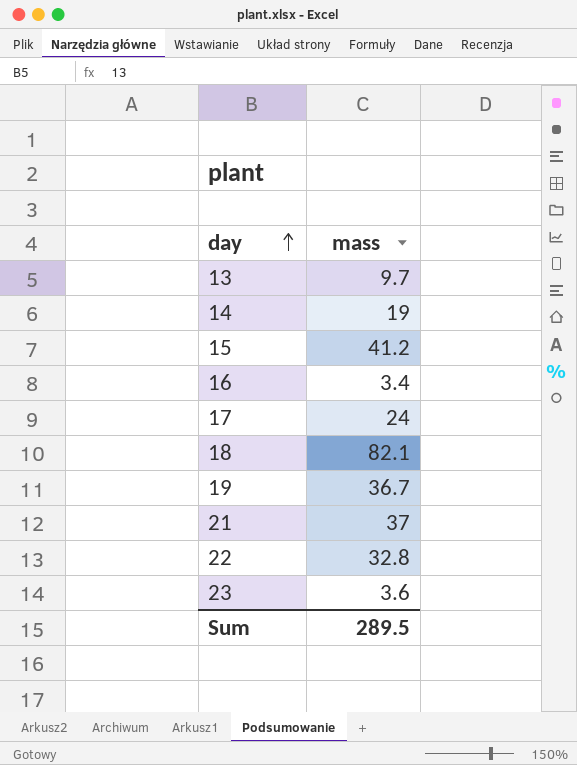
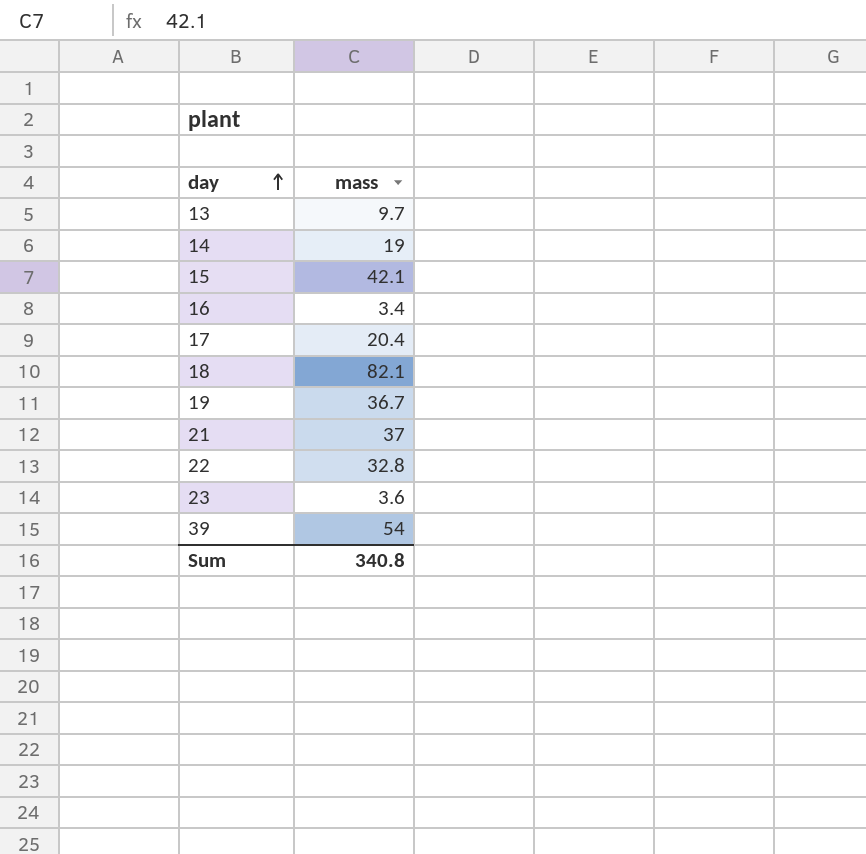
15 | mass: 41.2 -> 42.1
17 | mass: 24 -> 20.4
row 39: none -> 54
Sum | mass: 289.5 -> 340.8

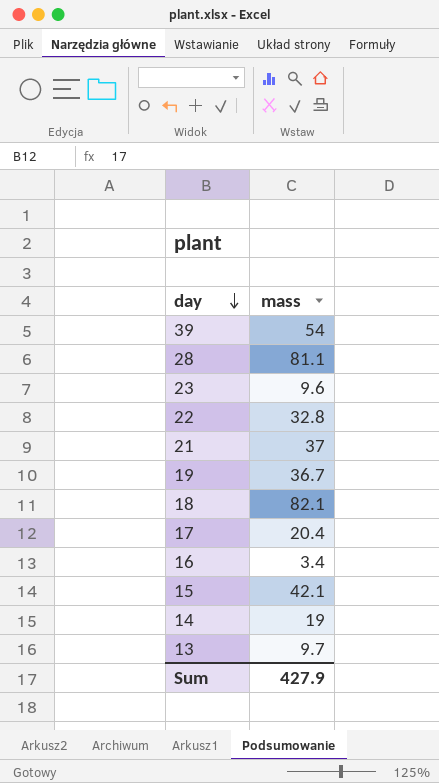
row order: day ascending -> day descending
row 28: none -> 81.1
23 | mass: 3.6 -> 9.6
Sum | mass: 340.8 -> 427.9

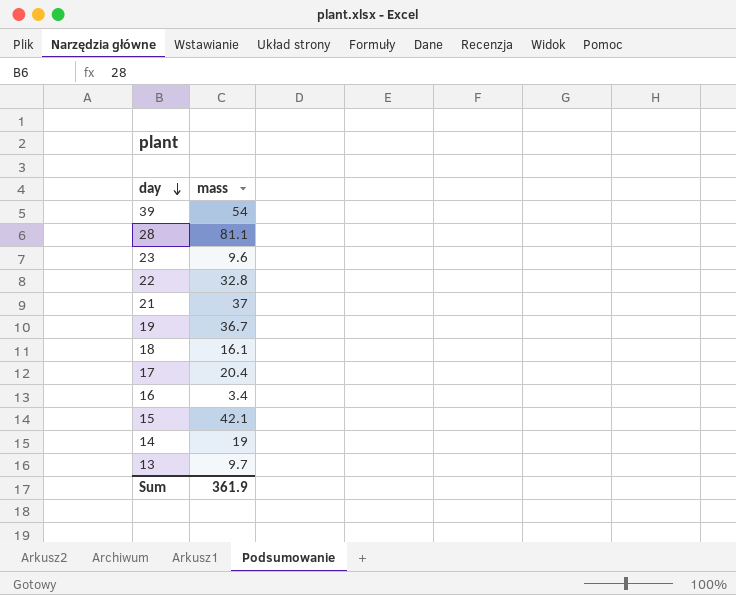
18 | mass: 82.1 -> 16.1
Sum | mass: 427.9 -> 361.9

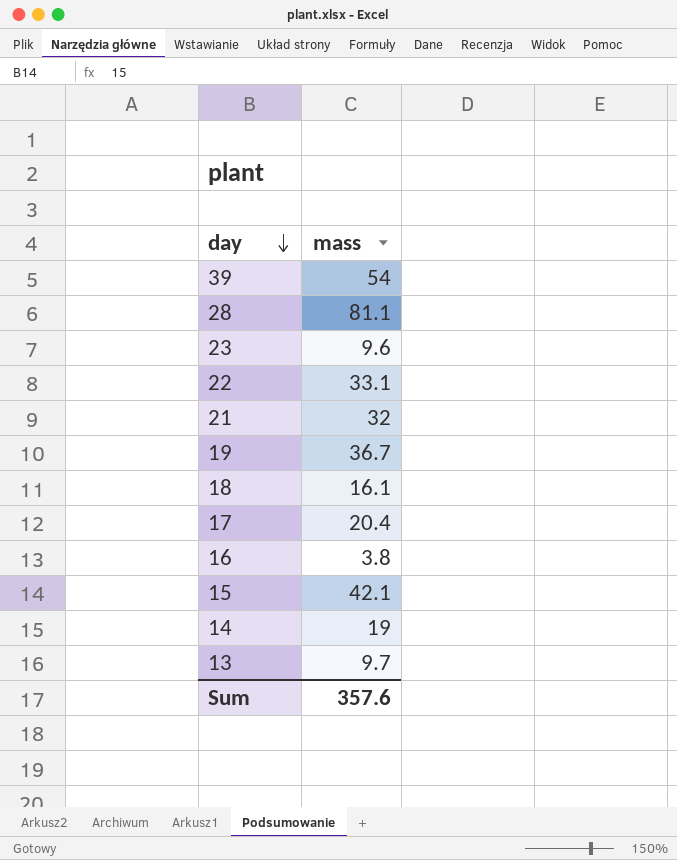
22 | mass: 32.8 -> 33.1
21 | mass: 37 -> 32
16 | mass: 3.4 -> 3.8
Sum | mass: 361.9 -> 357.6

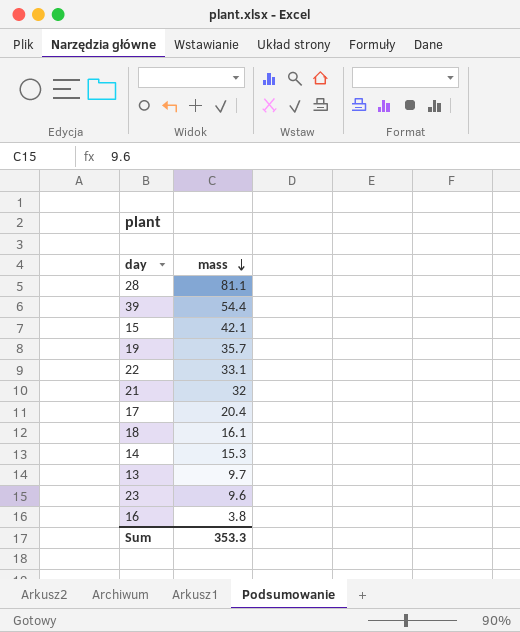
row order: day descending -> mass descending
39 | mass: 54 -> 54.4
19 | mass: 36.7 -> 35.7
14 | mass: 19 -> 15.3
Sum | mass: 357.6 -> 353.3

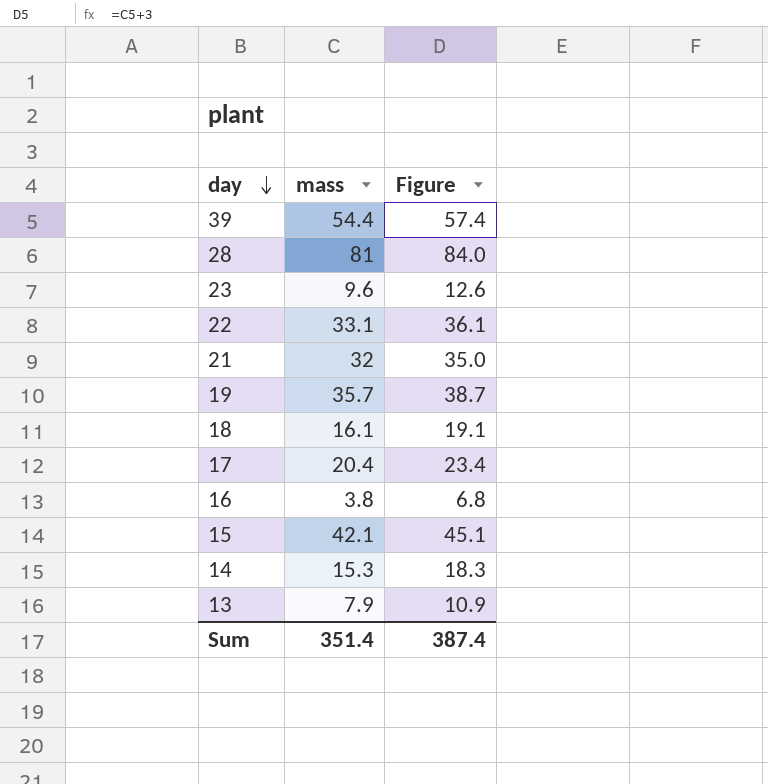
row order: mass descending -> day descending
column Figure | formula: none -> [mass] + 3
28 | mass: 81.1 -> 81
13 | mass: 9.7 -> 7.9
Sum | mass: 353.3 -> 351.4

